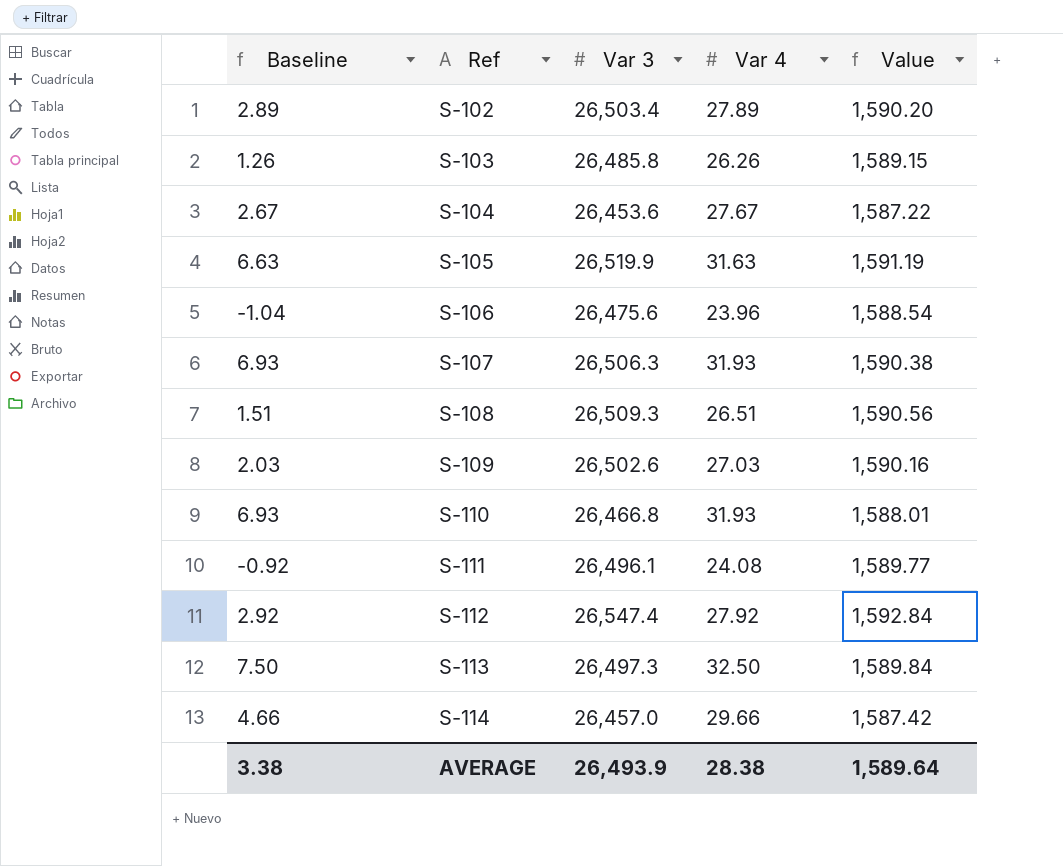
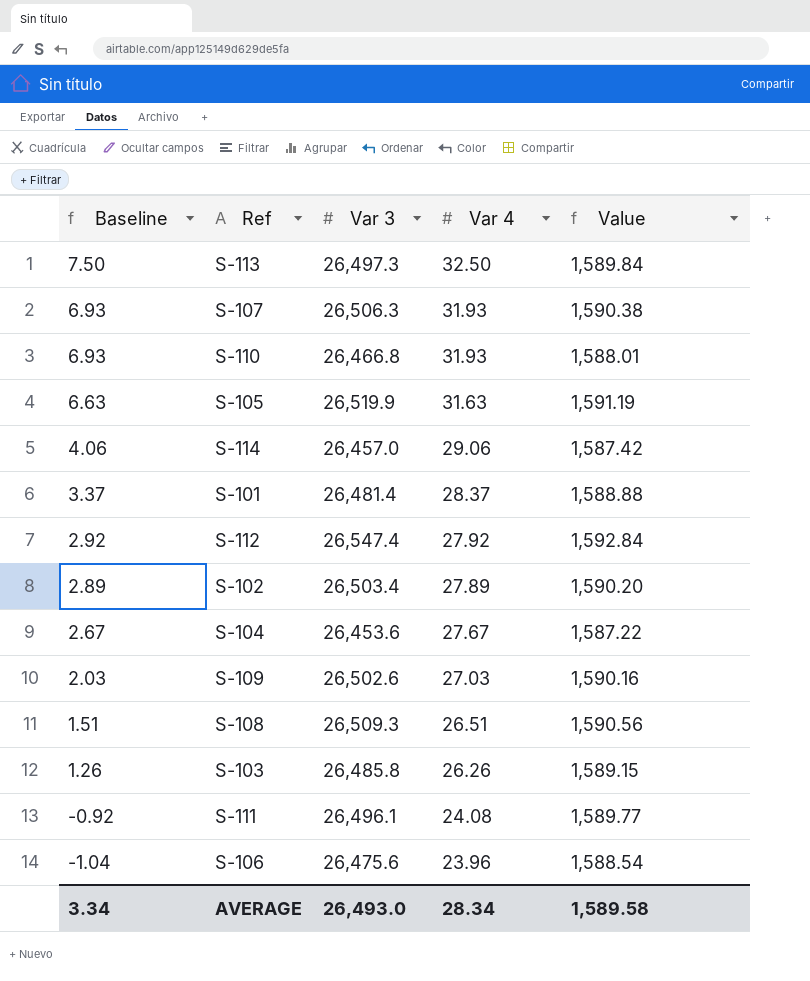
row order: Ref ascending -> Baseline descending
S-114 | Baseline: 4.66 -> 4.06
S-114 | Var 4: 29.66 -> 29.06
row S-101: none -> 3.37 | 26,481.4 | 28.37 | 1,588.88
AVERAGE | Baseline: 3.38 -> 3.34
AVERAGE | Var 3: 26,493.9 -> 26,493.0
AVERAGE | Var 4: 28.38 -> 28.34
AVERAGE | Value: 1,589.64 -> 1,589.58

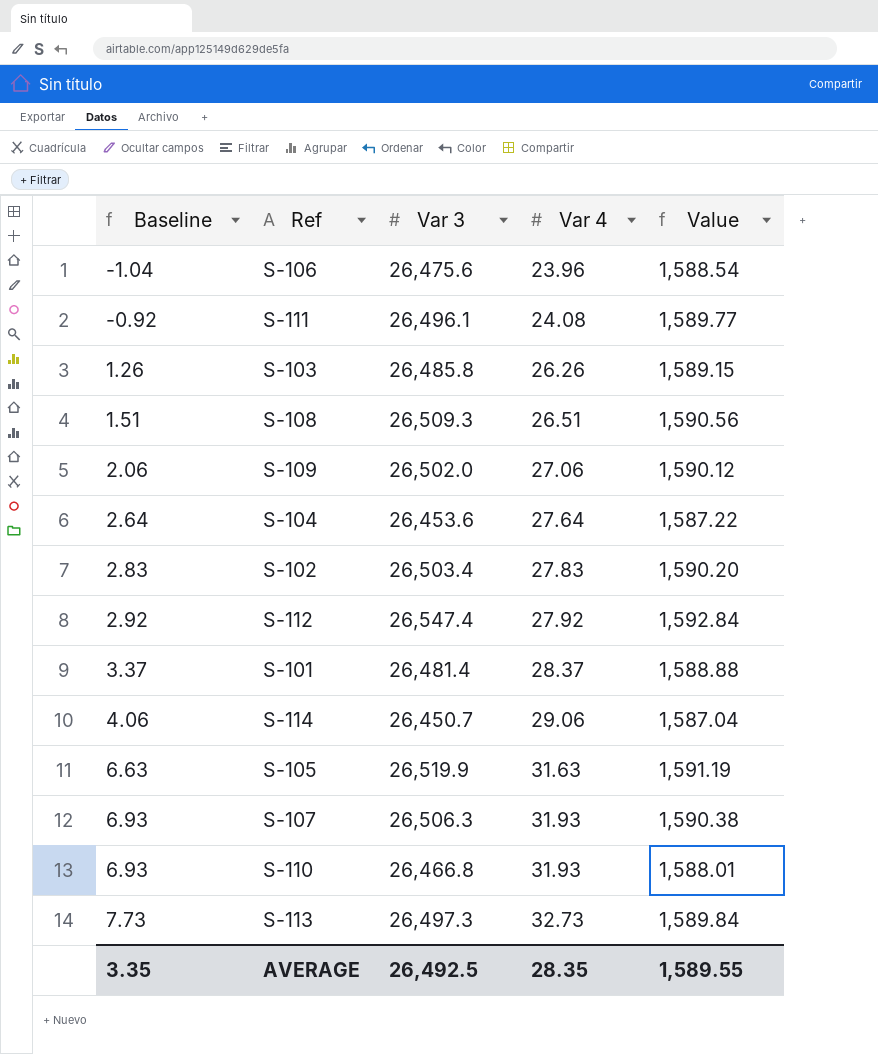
row order: Baseline descending -> Baseline ascending
S-109 | Baseline: 2.03 -> 2.06
S-109 | Var 3: 26,502.6 -> 26,502.0
S-109 | Var 4: 27.03 -> 27.06
S-109 | Value: 1,590.16 -> 1,590.12
S-104 | Baseline: 2.67 -> 2.64
S-104 | Var 4: 27.67 -> 27.64
S-102 | Baseline: 2.89 -> 2.83
S-102 | Var 4: 27.89 -> 27.83
S-114 | Var 3: 26,457.0 -> 26,450.7
S-114 | Value: 1,587.42 -> 1,587.04
S-113 | Baseline: 7.50 -> 7.73
S-113 | Var 4: 32.50 -> 32.73
AVERAGE | Baseline: 3.34 -> 3.35
AVERAGE | Var 3: 26,493.0 -> 26,492.5
AVERAGE | Var 4: 28.34 -> 28.35
AVERAGE | Value: 1,589.58 -> 1,589.55

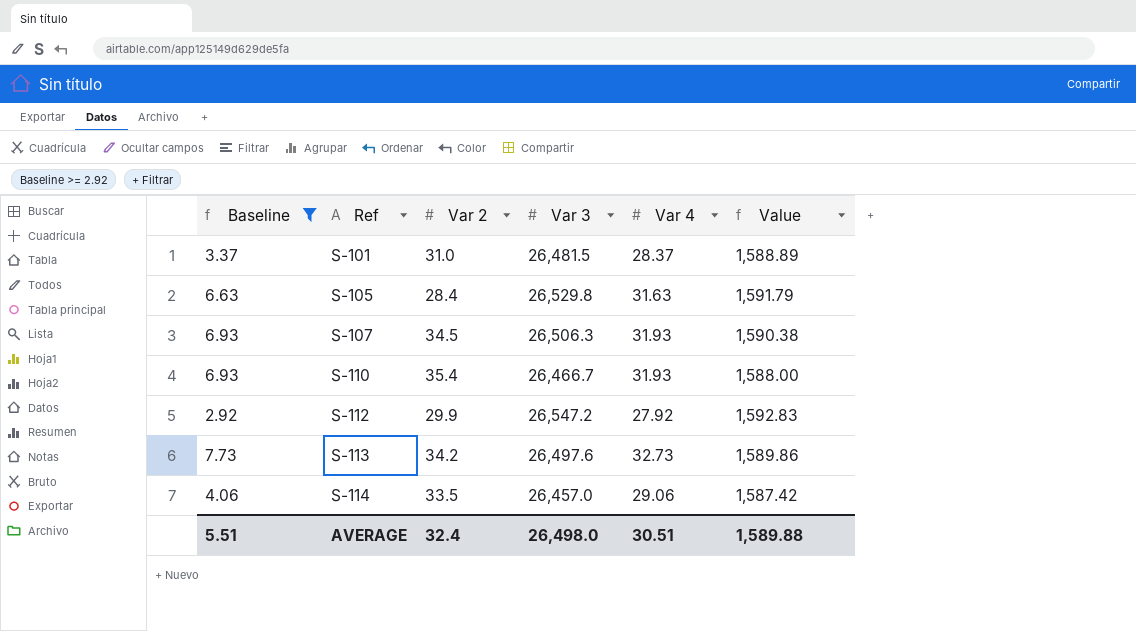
filter: none -> Baseline >= 2.92
row order: Baseline ascending -> Ref ascending
column Var 2 | position: none -> 3
S-101 | Var 3: 26,481.4 -> 26,481.5
S-101 | Value: 1,588.88 -> 1,588.89
S-105 | Var 3: 26,519.9 -> 26,529.8
S-105 | Value: 1,591.19 -> 1,591.79
S-110 | Var 3: 26,466.8 -> 26,466.7
S-110 | Value: 1,588.01 -> 1,588.00
S-112 | Var 3: 26,547.4 -> 26,547.2
S-112 | Value: 1,592.84 -> 1,592.83
S-113 | Var 3: 26,497.3 -> 26,497.6
S-113 | Value: 1,589.84 -> 1,589.86
S-114 | Var 3: 26,450.7 -> 26,457.0
S-114 | Value: 1,587.04 -> 1,587.42
AVERAGE | Baseline: 3.35 -> 5.51
AVERAGE | Var 3: 26,492.5 -> 26,498.0
AVERAGE | Var 4: 28.35 -> 30.51
AVERAGE | Value: 1,589.55 -> 1,589.88

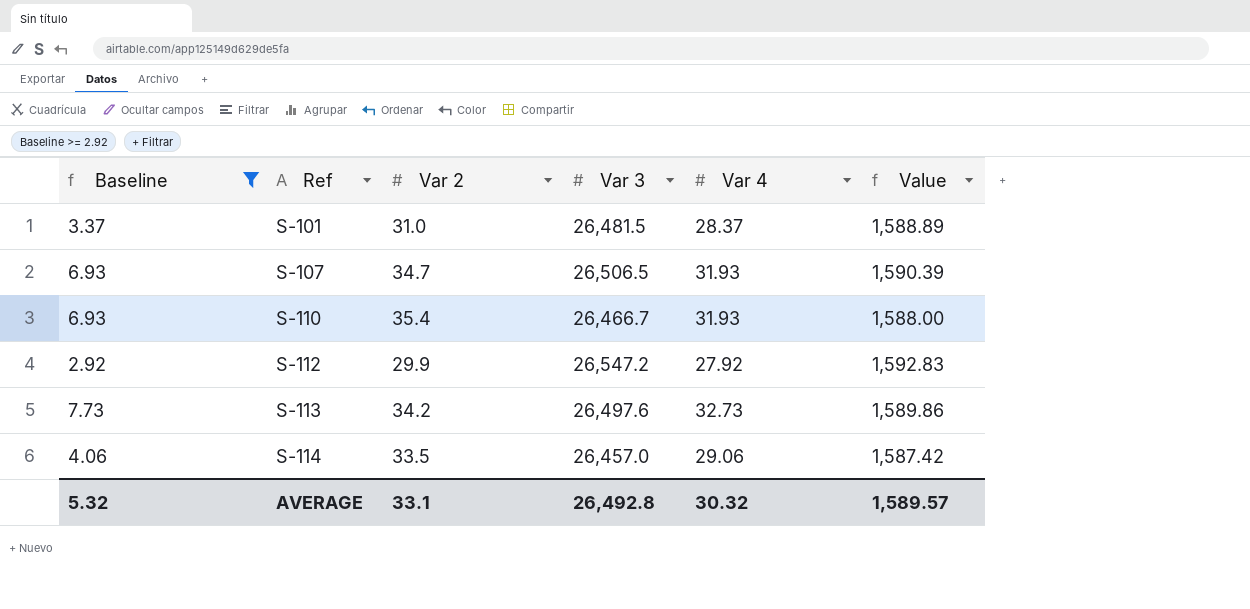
row S-105: 6.63 | 28.4 | 26,529.8 | 31.63 | 1,591.79 -> none
S-107 | Var 2: 34.5 -> 34.7
S-107 | Var 3: 26,506.3 -> 26,506.5
S-107 | Value: 1,590.38 -> 1,590.39
AVERAGE | Baseline: 5.51 -> 5.32
AVERAGE | Var 2: 32.4 -> 33.1
AVERAGE | Var 3: 26,498.0 -> 26,492.8
AVERAGE | Var 4: 30.51 -> 30.32
AVERAGE | Value: 1,589.88 -> 1,589.57

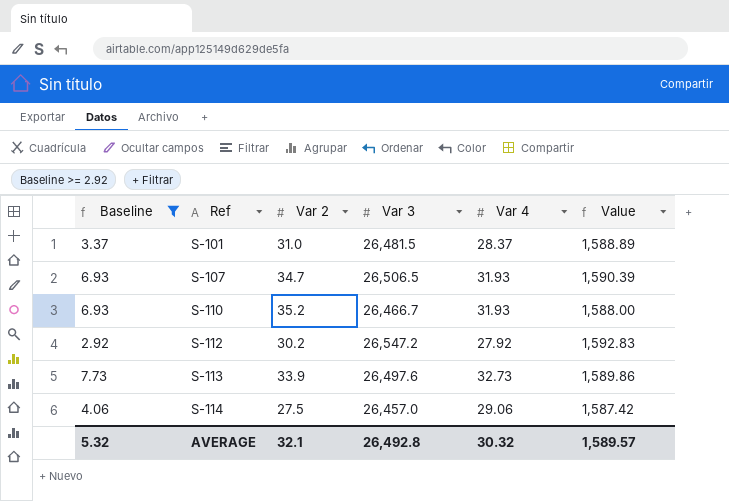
S-110 | Var 2: 35.4 -> 35.2
S-112 | Var 2: 29.9 -> 30.2
S-113 | Var 2: 34.2 -> 33.9
S-114 | Var 2: 33.5 -> 27.5
AVERAGE | Var 2: 33.1 -> 32.1

